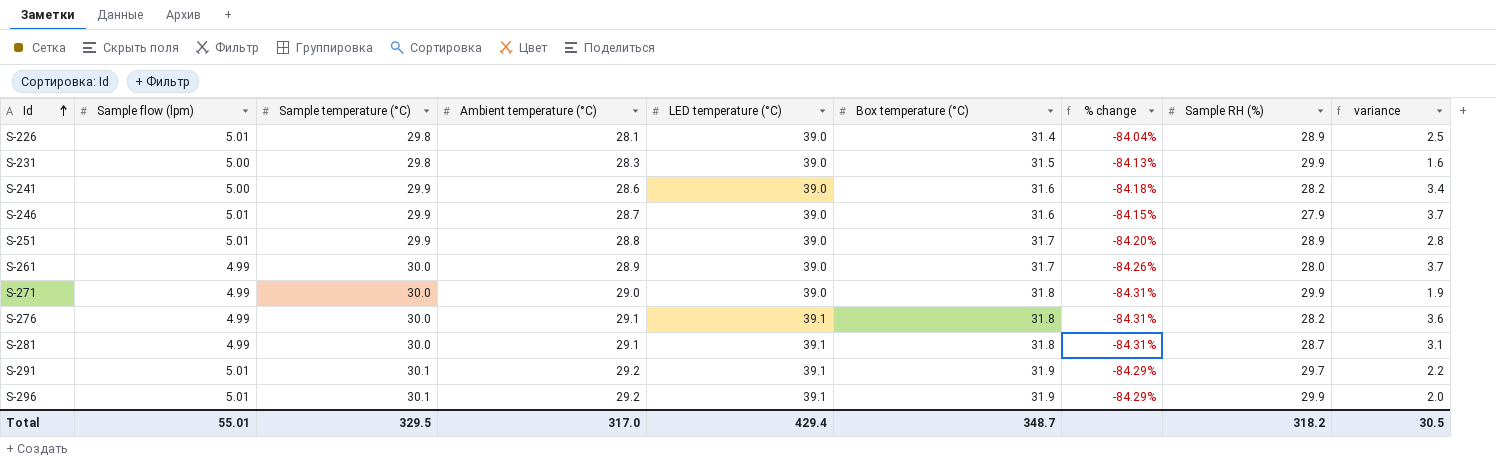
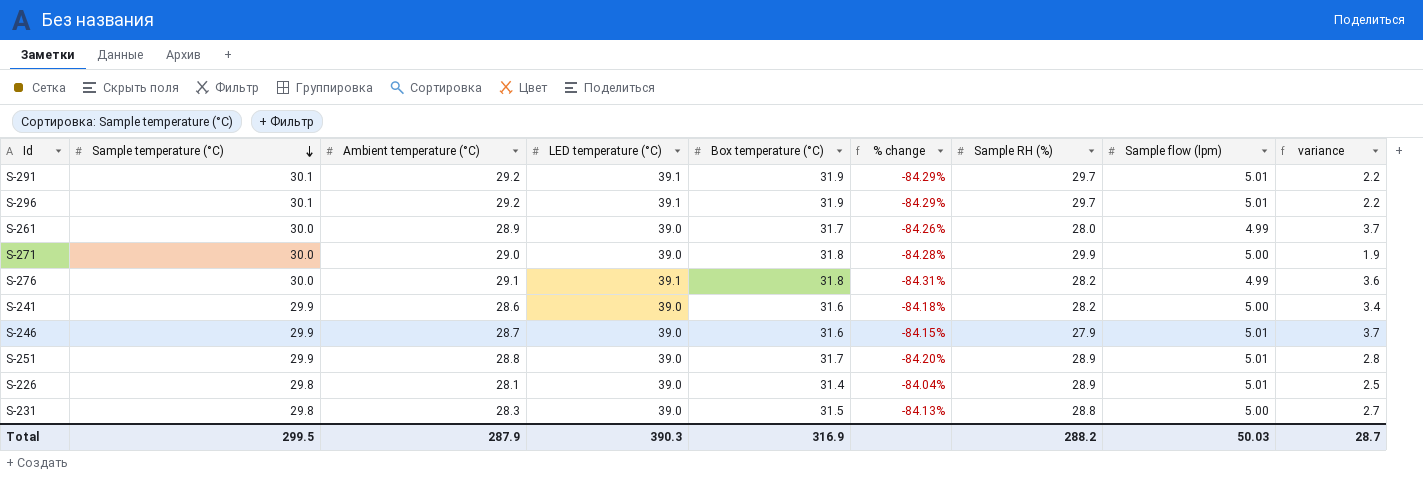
row order: Id ascending -> Sample temperature (°C) descending
column Sample flow (lpm) | position: 2 -> 8
row S-281: 4.99 | 30.0 | 29.1 | 39.1 | 31.8 | -84.31% | 28.7 | 3.1 -> none
S-296 | Sample RH (%): 29.9 -> 29.7
S-296 | variance: 2.0 -> 2.2
S-271 | % change: -84.31% -> -84.28%
S-271 | Sample flow (lpm): 4.99 -> 5.00
S-231 | Sample RH (%): 29.9 -> 28.8
S-231 | variance: 1.6 -> 2.7
Total | Sample temperature (°C): 329.5 -> 299.5
Total | Ambient temperature (°C): 317.0 -> 287.9
Total | LED temperature (°C): 429.4 -> 390.3
Total | Box temperature (°C): 348.7 -> 316.9
Total | Sample RH (%): 318.2 -> 288.2
Total | Sample flow (lpm): 55.01 -> 50.03
Total | variance: 30.5 -> 28.7

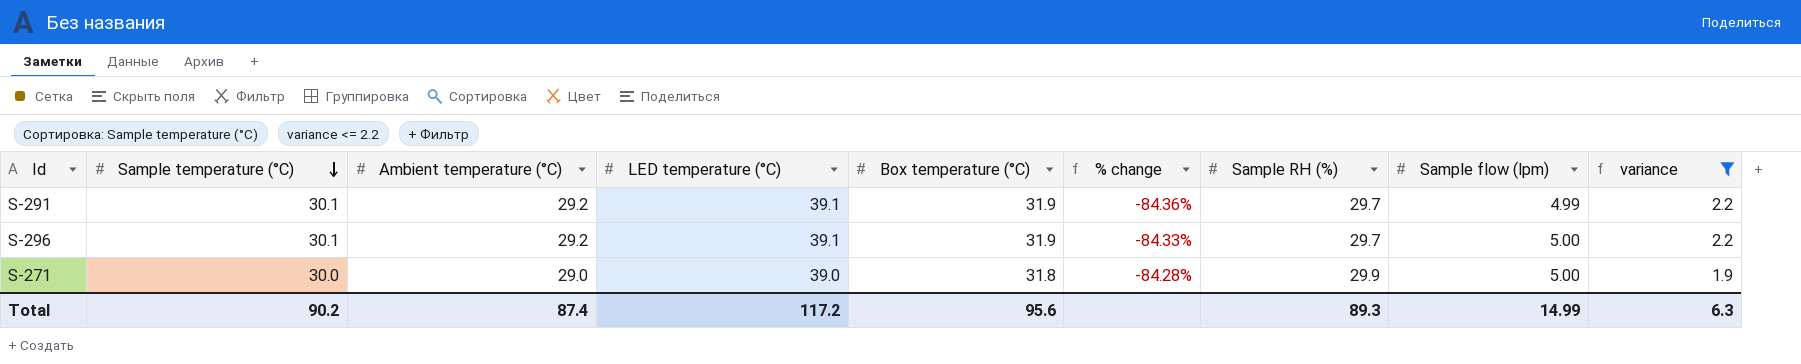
filter: none -> variance <= 2.2
S-291 | % change: -84.29% -> -84.36%
S-291 | Sample flow (lpm): 5.01 -> 4.99
S-296 | % change: -84.29% -> -84.33%
S-296 | Sample flow (lpm): 5.01 -> 5.00
Total | Sample temperature (°C): 299.5 -> 90.2
Total | Ambient temperature (°C): 287.9 -> 87.4
Total | LED temperature (°C): 390.3 -> 117.2
Total | Box temperature (°C): 316.9 -> 95.6
Total | Sample RH (%): 288.2 -> 89.3
Total | Sample flow (lpm): 50.03 -> 14.99
Total | variance: 28.7 -> 6.3

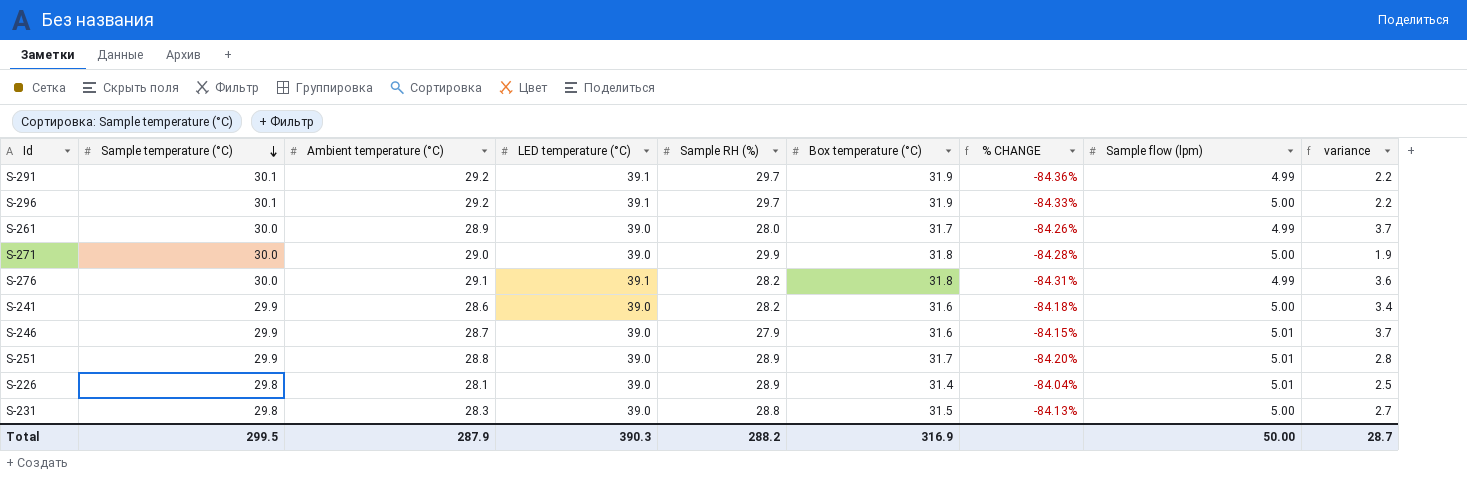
filter: variance <= 2.2 -> none
column Sample RH (%) | position: 7 -> 5
column name: % change -> % CHANGE
Total | Sample temperature (°C): 90.2 -> 299.5
Total | Ambient temperature (°C): 87.4 -> 287.9
Total | LED temperature (°C): 117.2 -> 390.3
Total | Sample RH (%): 89.3 -> 288.2
Total | Box temperature (°C): 95.6 -> 316.9
Total | Sample flow (lpm): 14.99 -> 50.00
Total | variance: 6.3 -> 28.7

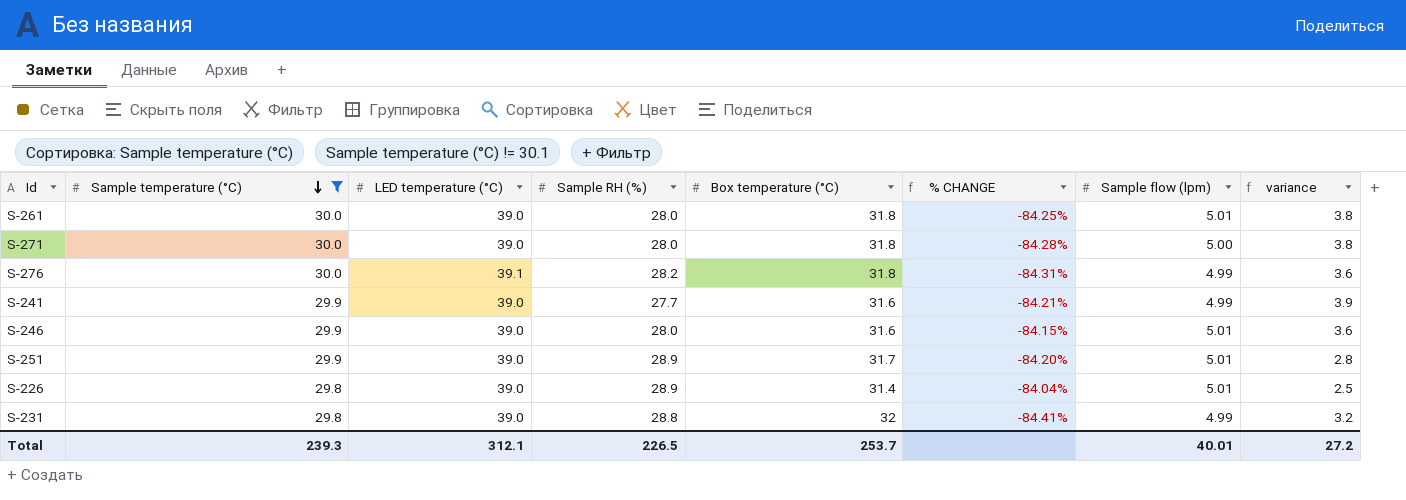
filter: none -> Sample temperature (°C) != 30.1
column Ambient temperature (°C) | position: 3 -> none
S-261 | Box temperature (°C): 31.7 -> 31.8
S-261 | % CHANGE: -84.26% -> -84.25%
S-261 | Sample flow (lpm): 4.99 -> 5.01
S-261 | variance: 3.7 -> 3.8
S-271 | Sample RH (%): 29.9 -> 28.0
S-271 | variance: 1.9 -> 3.8
S-241 | Sample RH (%): 28.2 -> 27.7
S-241 | % CHANGE: -84.18% -> -84.21%
S-241 | Sample flow (lpm): 5.00 -> 4.99
S-241 | variance: 3.4 -> 3.9
S-246 | Sample RH (%): 27.9 -> 28.0
S-246 | variance: 3.7 -> 3.6
S-231 | Box temperature (°C): 31.5 -> 32
S-231 | % CHANGE: -84.13% -> -84.41%
S-231 | Sample flow (lpm): 5.00 -> 4.99
S-231 | variance: 2.7 -> 3.2
Total | Sample temperature (°C): 299.5 -> 239.3
Total | LED temperature (°C): 390.3 -> 312.1
Total | Sample RH (%): 288.2 -> 226.5
Total | Box temperature (°C): 316.9 -> 253.7
Total | Sample flow (lpm): 50.00 -> 40.01
Total | variance: 28.7 -> 27.2

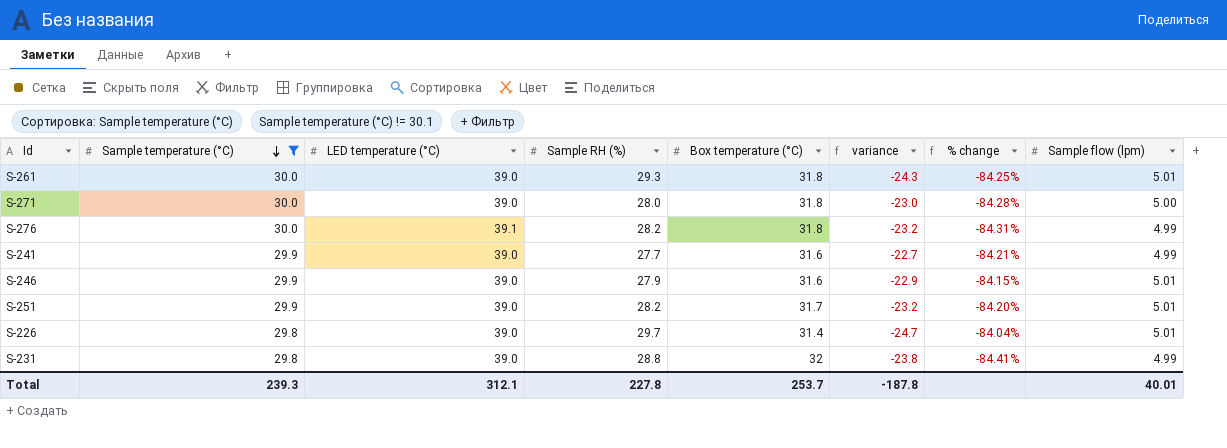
column variance | formula: [Box temperature (°C)] - [Sample RH (%)] -> [Sample flow (lpm)] - [Sample RH (%)]
column variance | position: 8 -> 6
column name: % CHANGE -> % change
S-261 | Sample RH (%): 28.0 -> 29.3
S-246 | Sample RH (%): 28.0 -> 27.9
S-251 | Sample RH (%): 28.9 -> 28.2
S-226 | Sample RH (%): 28.9 -> 29.7
Total | Sample RH (%): 226.5 -> 227.8
Total | variance: 27.2 -> -187.8

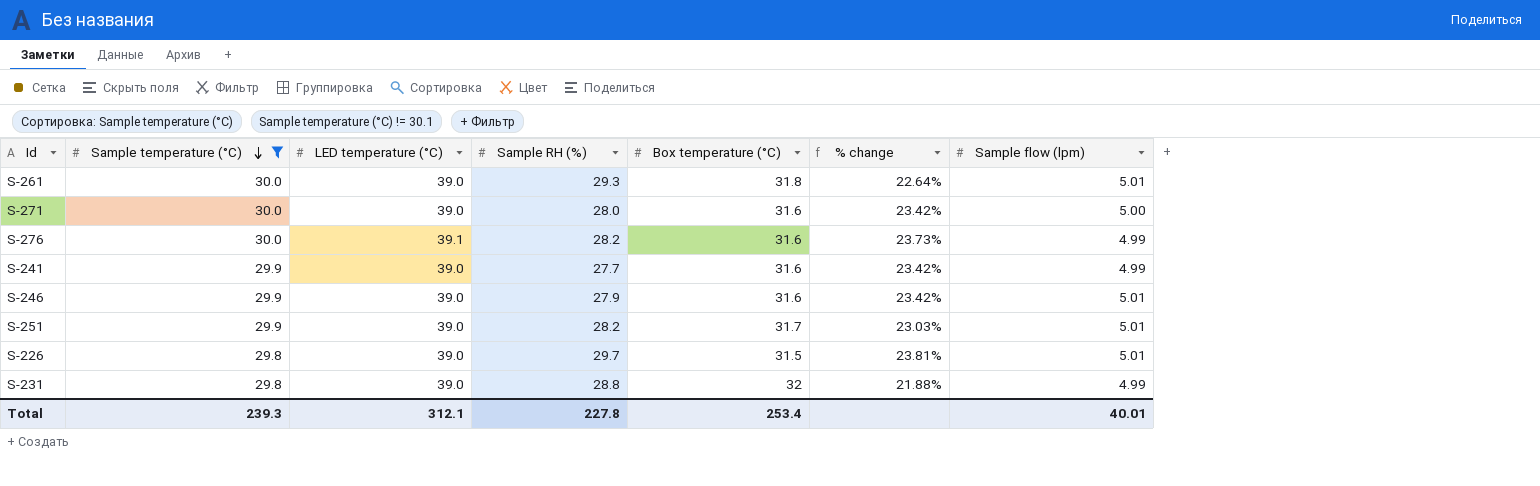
column variance | formula: [Sample flow (lpm)] - [Sample RH (%)] -> none
column % change | formula: ([Sample flow (lpm)] - [Box temperature (°C)]) / [Box temperature (°C)] -> ([LED temperature (°C)] - [Box temperature (°C)]) / [Box temperature (°C)]
S-271 | Box temperature (°C): 31.8 -> 31.6
S-276 | Box temperature (°C): 31.8 -> 31.6
S-226 | Box temperature (°C): 31.4 -> 31.5
Total | Box temperature (°C): 253.7 -> 253.4

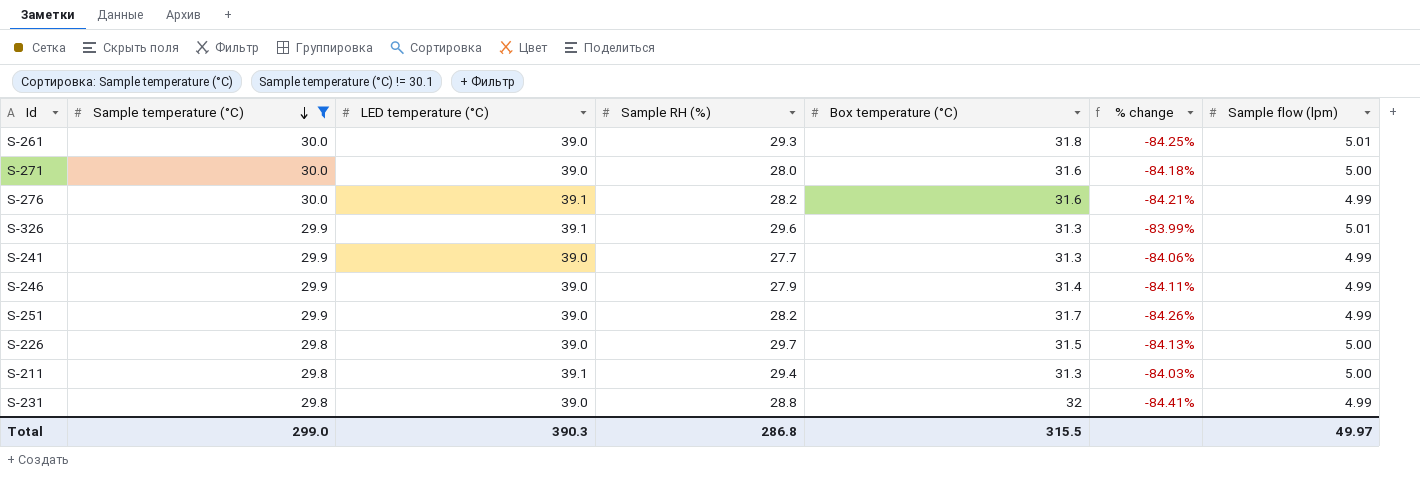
column % change | formula: ([LED temperature (°C)] - [Box temperature (°C)]) / [Box temperature (°C)] -> ([Sample flow (lpm)] - [Box temperature (°C)]) / [Box temperature (°C)]
row S-326: none -> 29.9 | 39.1 | 29.6 | 31.3 | -83.99% | 5.01
S-241 | Box temperature (°C): 31.6 -> 31.3
S-246 | Box temperature (°C): 31.6 -> 31.4
S-246 | Sample flow (lpm): 5.01 -> 4.99
S-251 | Sample flow (lpm): 5.01 -> 4.99
S-226 | Sample flow (lpm): 5.01 -> 5.00
row S-211: none -> 29.8 | 39.1 | 29.4 | 31.3 | -84.03% | 5.00
Total | Sample temperature (°C): 239.3 -> 299.0
Total | LED temperature (°C): 312.1 -> 390.3
Total | Sample RH (%): 227.8 -> 286.8
Total | Box temperature (°C): 253.4 -> 315.5
Total | Sample flow (lpm): 40.01 -> 49.97

